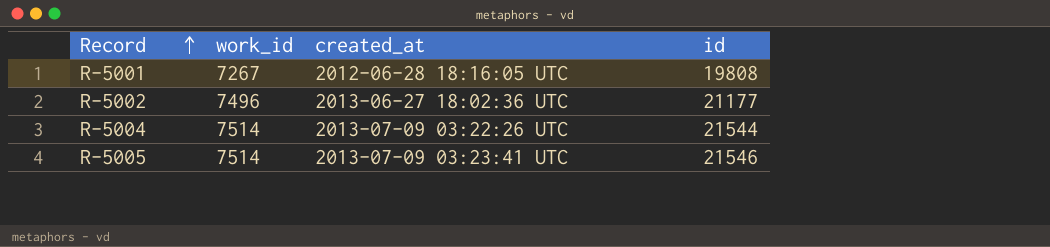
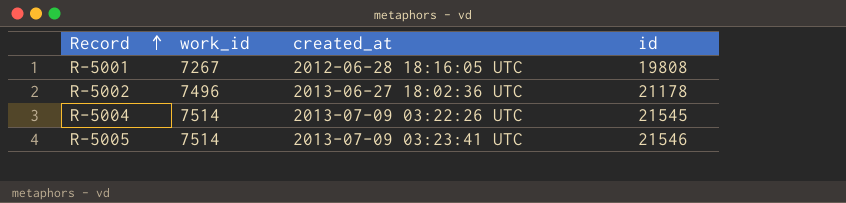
R-5002 | id: 21177 -> 21178
R-5004 | id: 21544 -> 21545

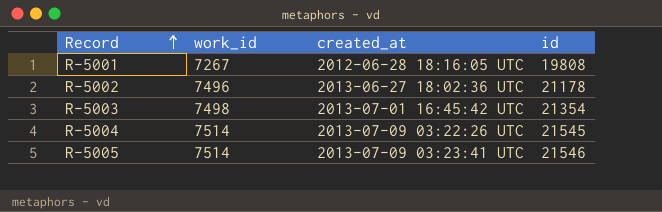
row R-5003: none -> 7498 | 2013-07-01 16:45:42 UTC | 21354

